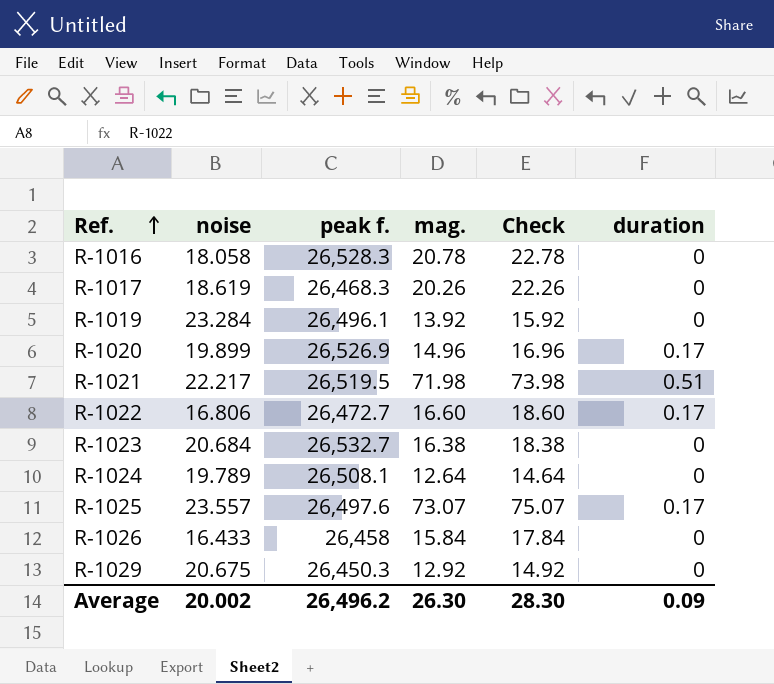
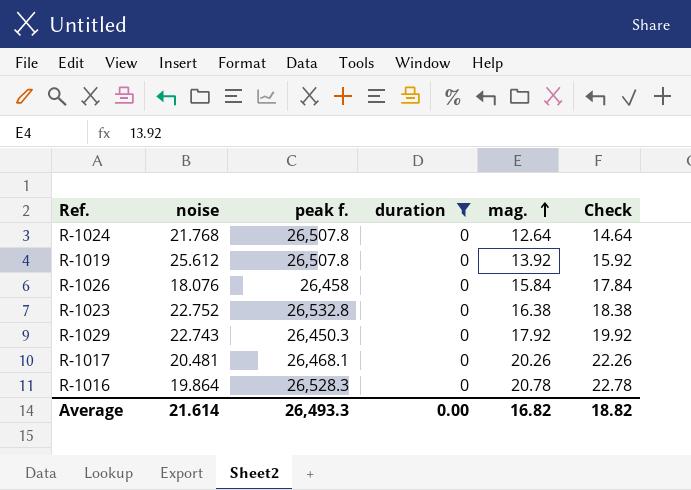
filter: none -> duration = 0
row order: Ref. ascending -> mag. ascending
column duration | position: 6 -> 4
R-1024 | noise: 19.789 -> 21.768
R-1024 | peak f.: 26,508.1 -> 26,507.8
R-1019 | noise: 23.284 -> 25.612
R-1019 | peak f.: 26,496.1 -> 26,507.8
R-1026 | noise: 16.433 -> 18.076
R-1023 | noise: 20.684 -> 22.752
R-1023 | peak f.: 26,532.7 -> 26,532.8
R-1029 | noise: 20.675 -> 22.743
R-1029 | mag.: 12.92 -> 17.92
R-1029 | Check: 14.92 -> 19.92
R-1017 | noise: 18.619 -> 20.481
R-1017 | peak f.: 26,468.3 -> 26,468.1
R-1016 | noise: 18.058 -> 19.864
Average | noise: 20.002 -> 21.614
Average | peak f.: 26,496.2 -> 26,493.3
Average | duration: 0.09 -> 0.00
Average | mag.: 26.30 -> 16.82
Average | Check: 28.30 -> 18.82

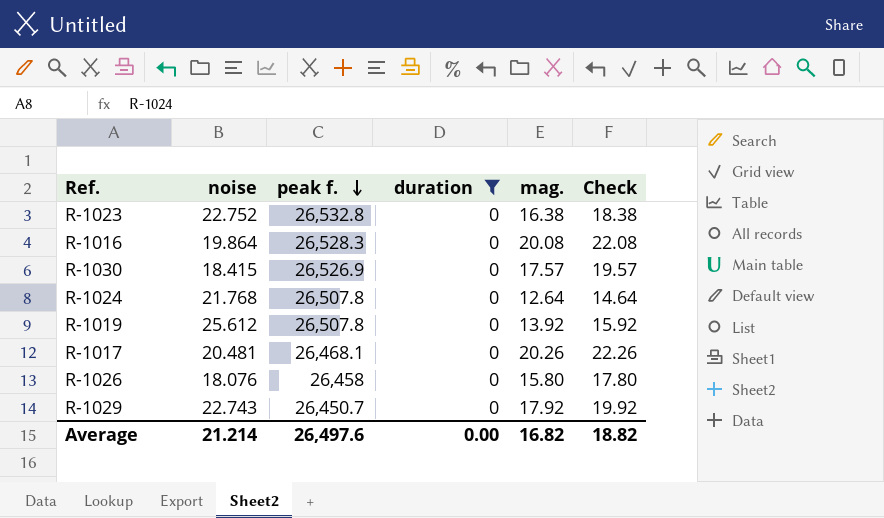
row order: mag. ascending -> peak f. descending
R-1016 | mag.: 20.78 -> 20.08
R-1016 | Check: 22.78 -> 22.08
row R-1030: none -> 18.415 | 26,526.9 | 0 | 17.57 | 19.57
R-1026 | mag.: 15.84 -> 15.80
R-1026 | Check: 17.84 -> 17.80
R-1029 | peak f.: 26,450.3 -> 26,450.7
Average | noise: 21.614 -> 21.214
Average | peak f.: 26,493.3 -> 26,497.6

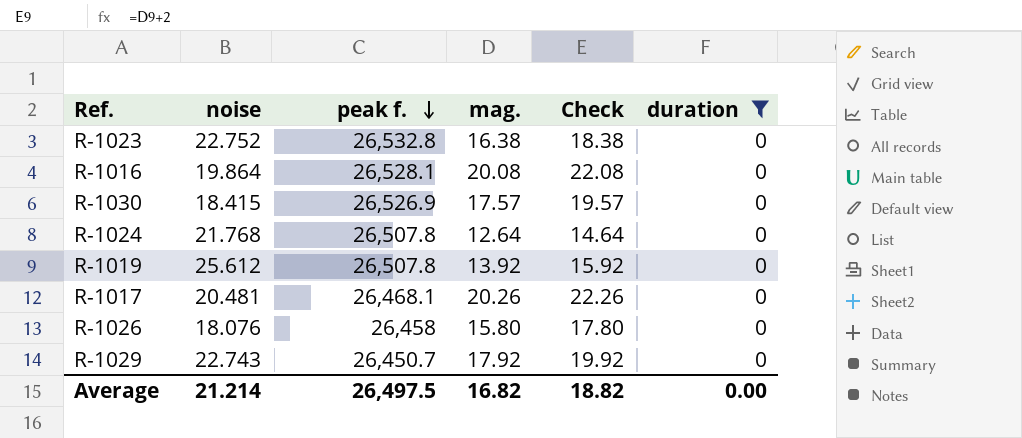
column duration | position: 4 -> 6
R-1016 | peak f.: 26,528.3 -> 26,528.1
Average | peak f.: 26,497.6 -> 26,497.5

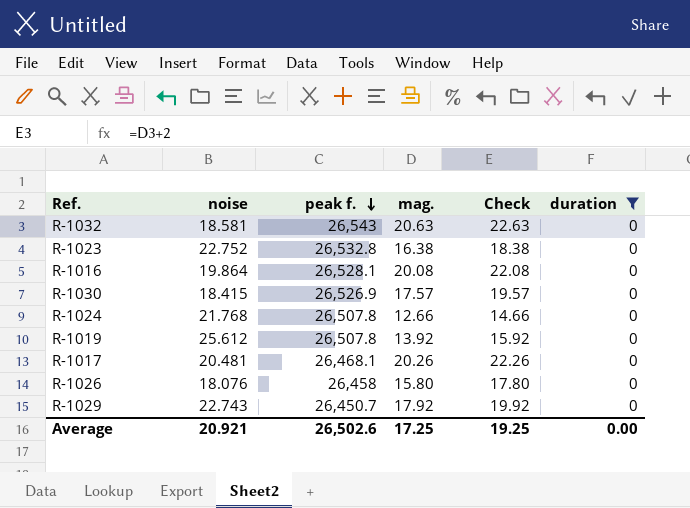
row R-1032: none -> 18.581 | 26,543 | 20.63 | 22.63 | 0
R-1024 | mag.: 12.64 -> 12.66
R-1024 | Check: 14.64 -> 14.66
Average | noise: 21.214 -> 20.921
Average | peak f.: 26,497.5 -> 26,502.6
Average | mag.: 16.82 -> 17.25
Average | Check: 18.82 -> 19.25

